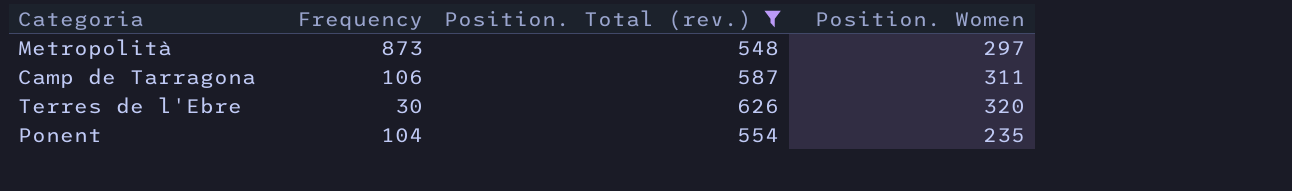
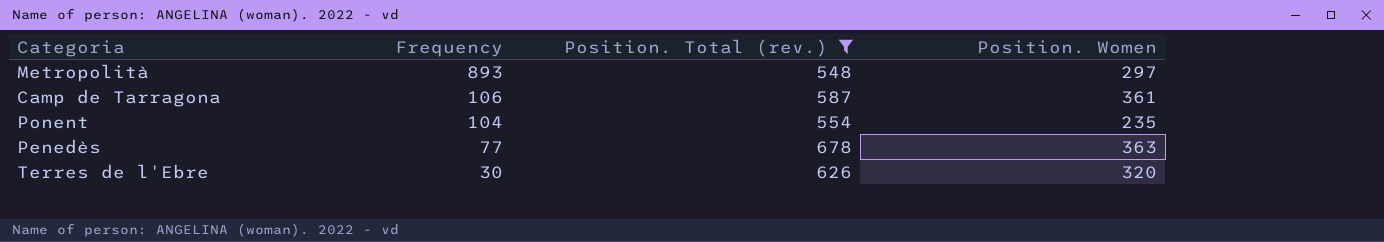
row order: none -> Frequency descending
Metropolità | Frequency: 873 -> 893
Camp de Tarragona | Position. Women: 311 -> 361
row Penedès: none -> 77 | 678 | 363

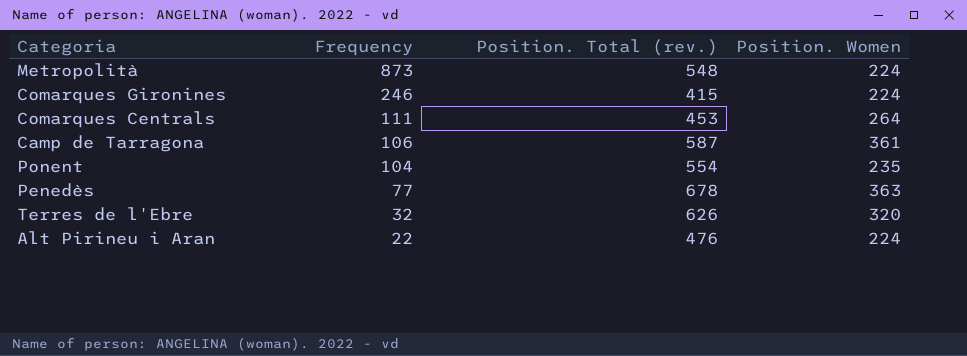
filter: Position. Total (rev.) >= 548 -> none
Metropolità | Frequency: 893 -> 873
Metropolità | Position. Women: 297 -> 224
Terres de l'Ebre | Frequency: 30 -> 32

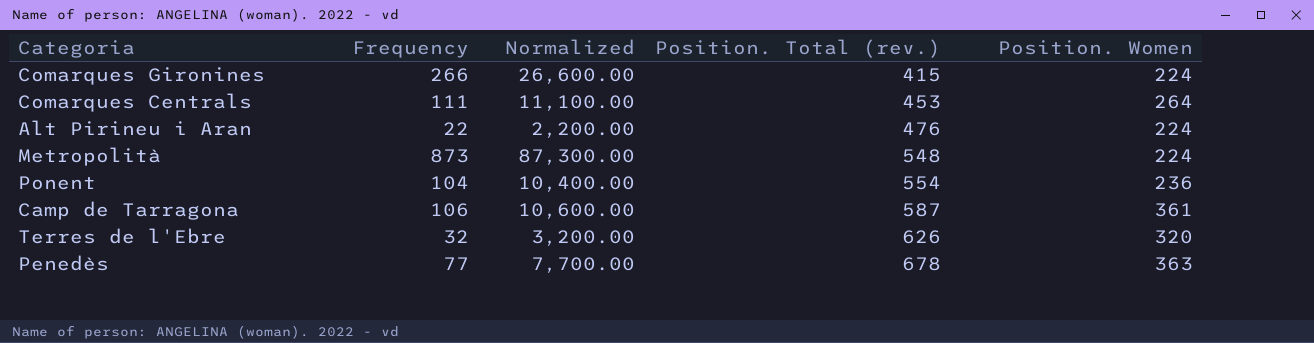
row order: Frequency descending -> Position. Total (rev.) ascending
column Normalized | formula: none -> [Frequency] * 100
Comarques Gironines | Frequency: 246 -> 266
Ponent | Position. Women: 235 -> 236

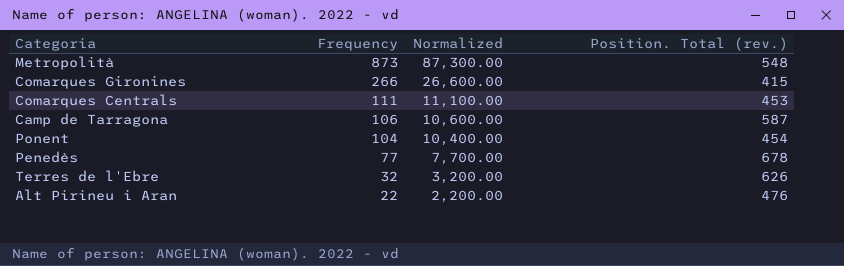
row order: Position. Total (rev.) ascending -> Frequency descending
column Position. Women | position: 5 -> none
Ponent | Position. Total (rev.): 554 -> 454

